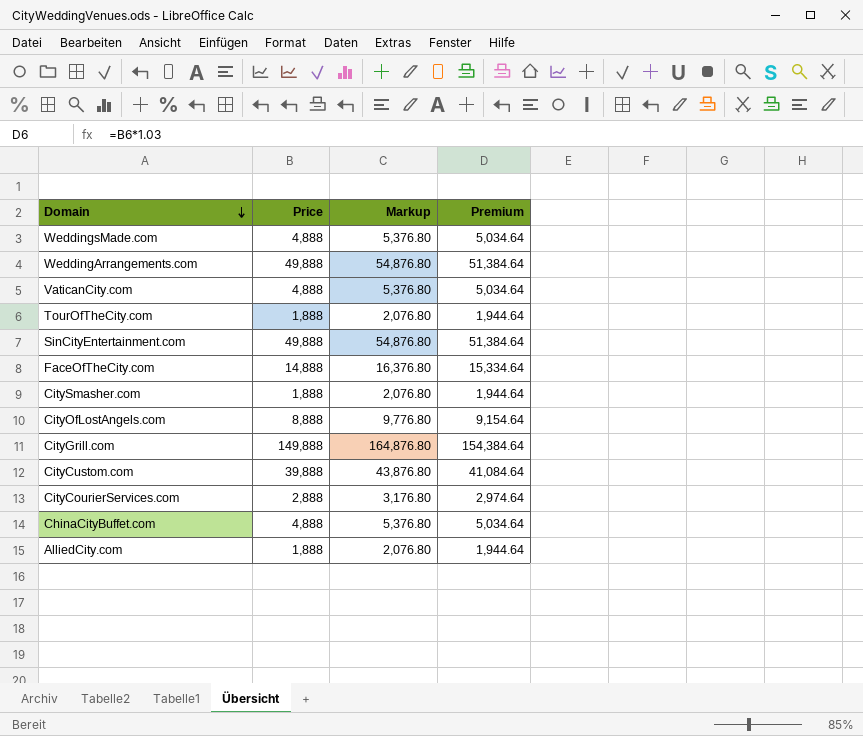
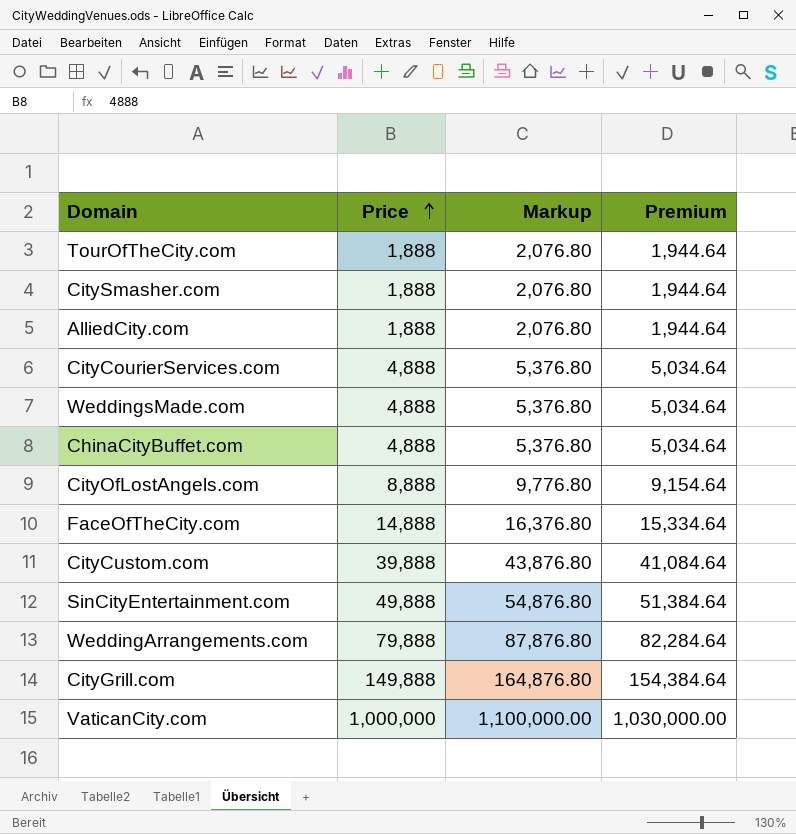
row order: Domain descending -> Price ascending
CityCourierServices.com | Price: 2,888 -> 4,888
CityCourierServices.com | Markup: 3,176.80 -> 5,376.80
CityCourierServices.com | Premium: 2,974.64 -> 5,034.64
WeddingArrangements.com | Price: 49,888 -> 79,888
WeddingArrangements.com | Markup: 54,876.80 -> 87,876.80
WeddingArrangements.com | Premium: 51,384.64 -> 82,284.64
VaticanCity.com | Price: 4,888 -> 1,000,000
VaticanCity.com | Markup: 5,376.80 -> 1,100,000.00
VaticanCity.com | Premium: 5,034.64 -> 1,030,000.00

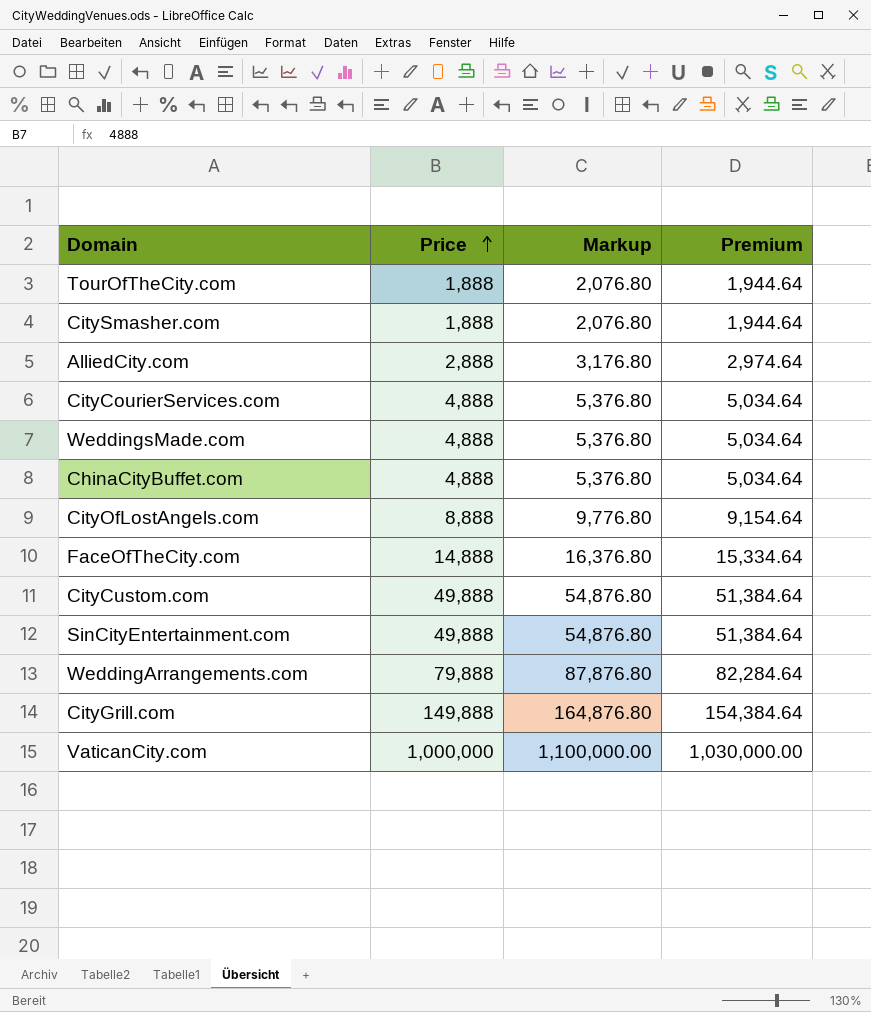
AlliedCity.com | Price: 1,888 -> 2,888
AlliedCity.com | Markup: 2,076.80 -> 3,176.80
AlliedCity.com | Premium: 1,944.64 -> 2,974.64
CityCustom.com | Price: 39,888 -> 49,888
CityCustom.com | Markup: 43,876.80 -> 54,876.80
CityCustom.com | Premium: 41,084.64 -> 51,384.64

